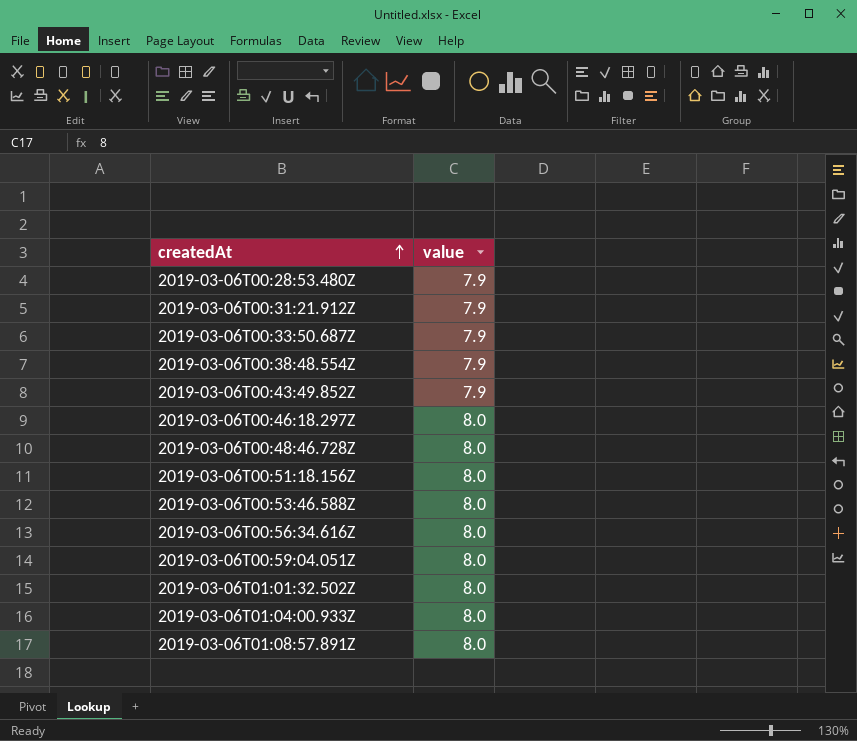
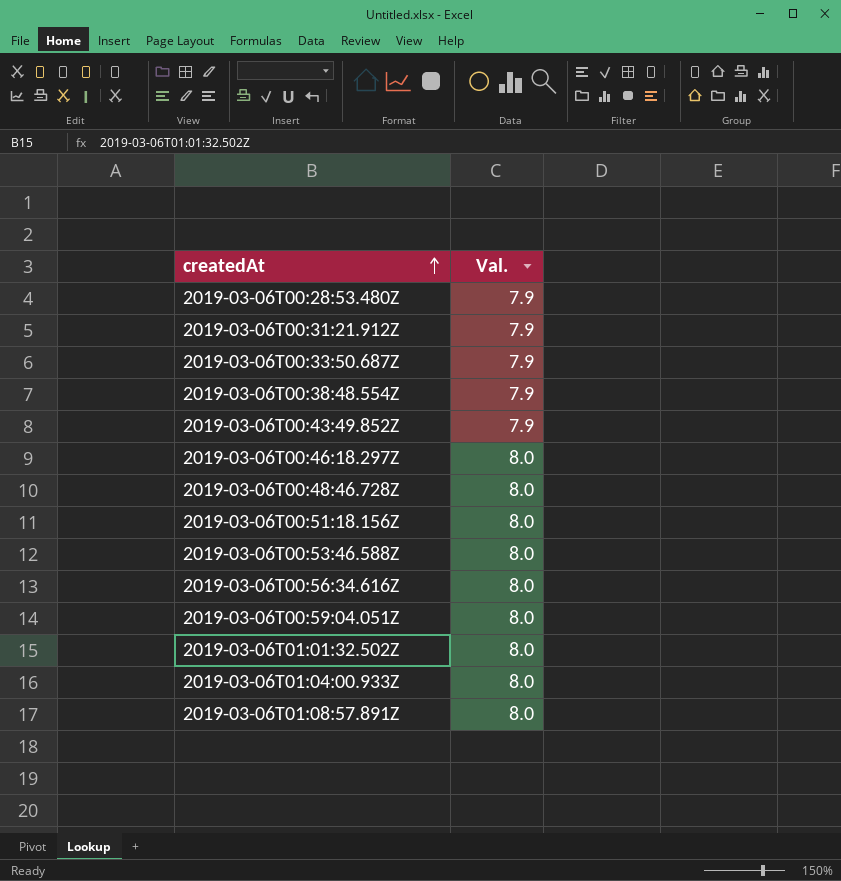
column name: value -> Val.

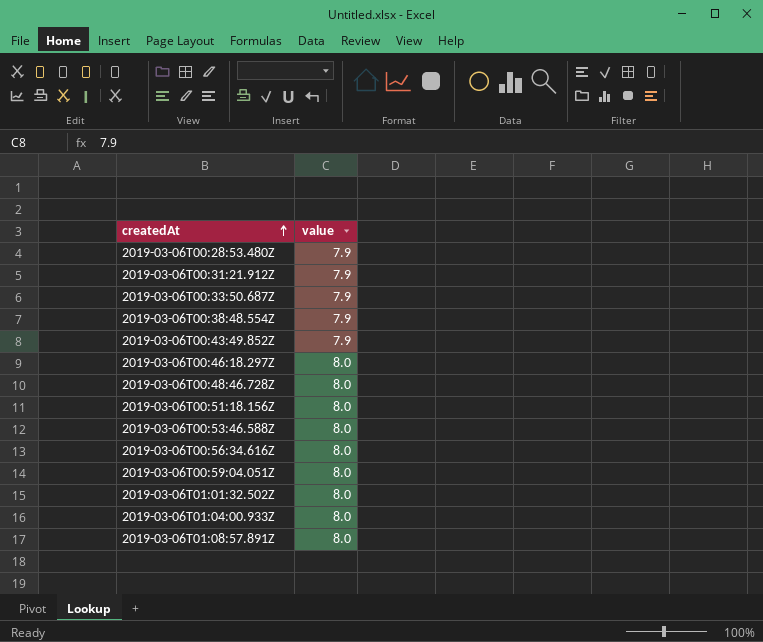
column name: Val. -> value

